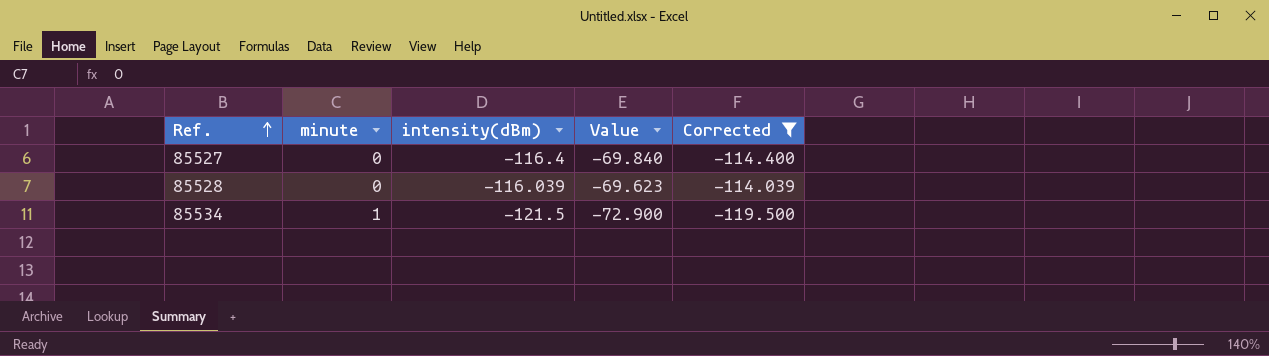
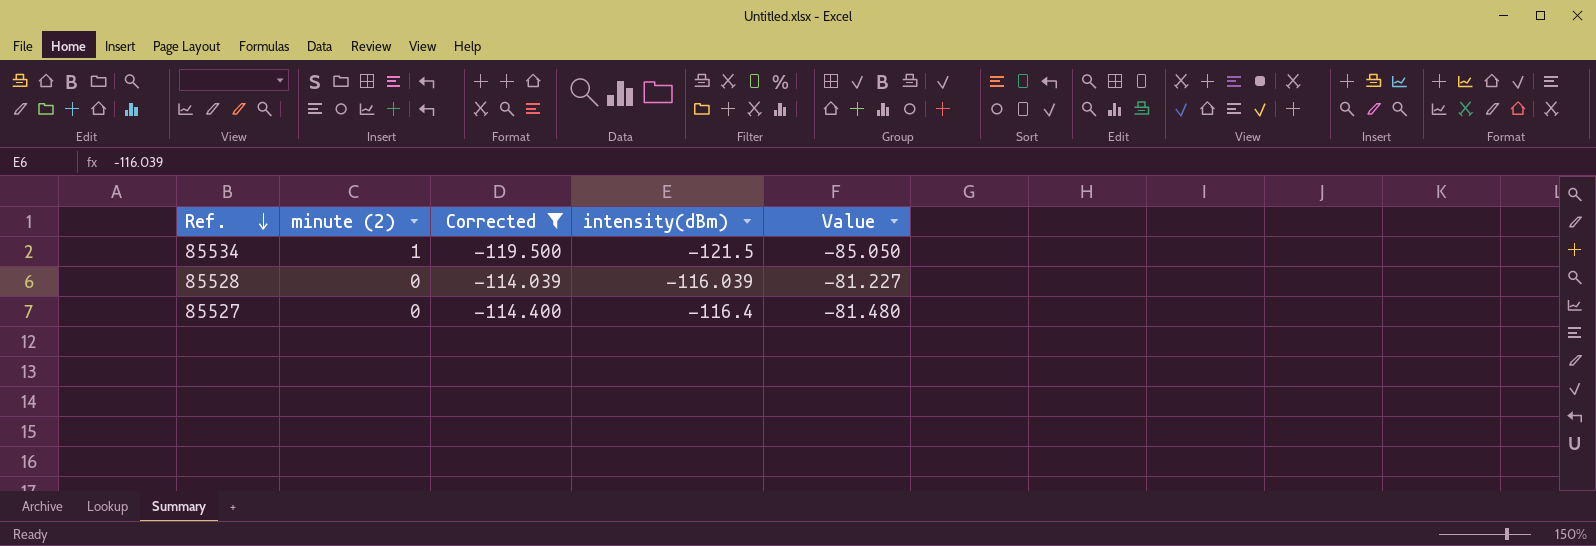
row order: Ref. ascending -> Ref. descending
column name: minute -> minute (2)
column Corrected | position: 5 -> 3
column Value | formula: [intensity(dBm)] * 0.6 -> [intensity(dBm)] * 0.7

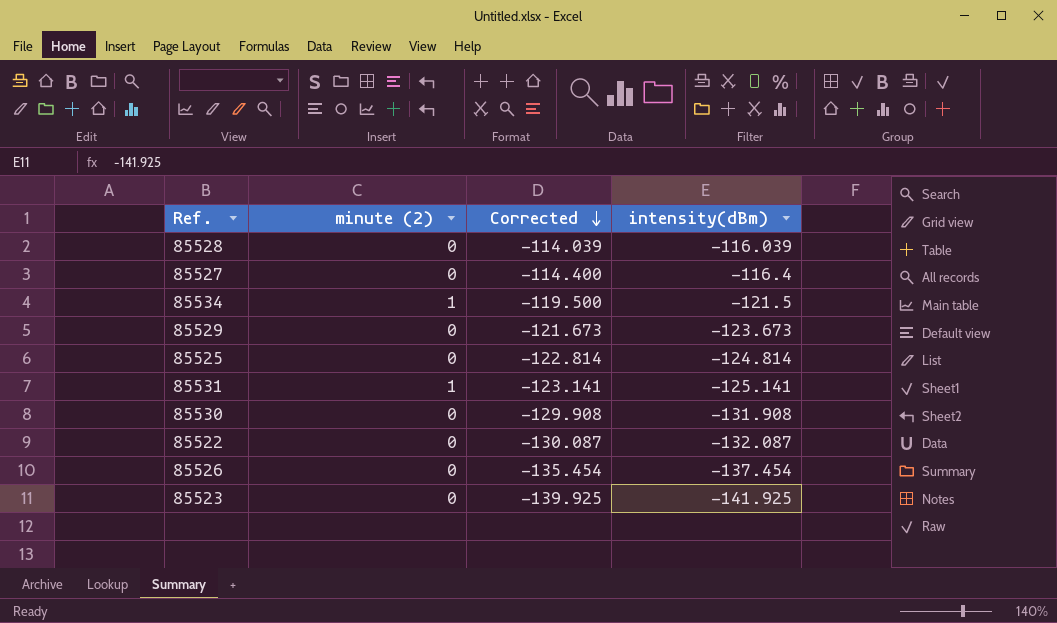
filter: Corrected >= -119.500 -> none
row order: Ref. descending -> Corrected descending
column Value | formula: [intensity(dBm)] * 0.7 -> none

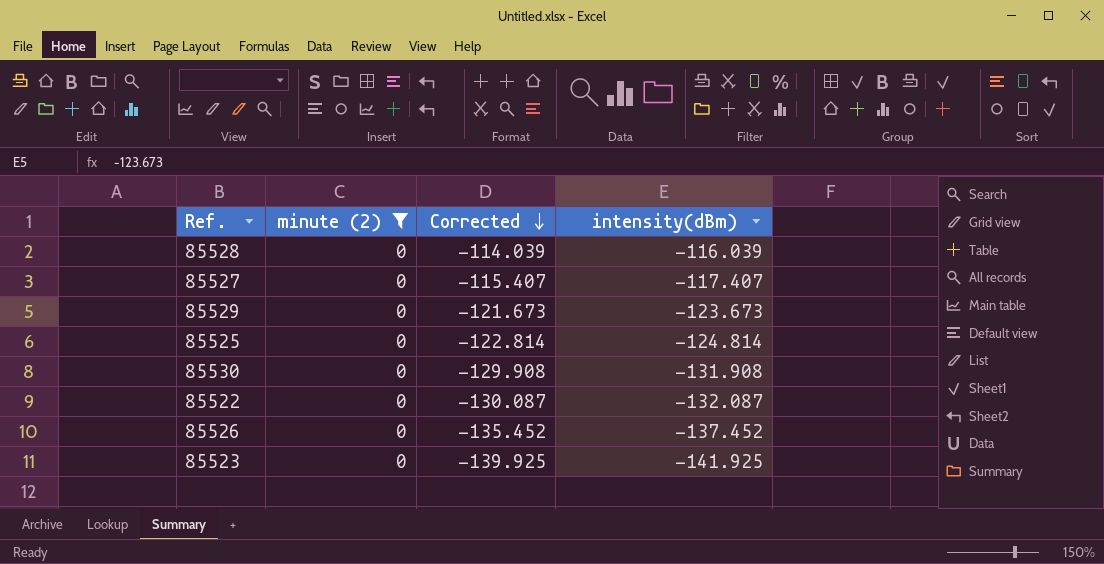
filter: none -> minute (2) = 0
85527 | Corrected: -114.400 -> -115.407
85527 | intensity(dBm): -116.4 -> -117.407
85526 | Corrected: -135.454 -> -135.452
85526 | intensity(dBm): -137.454 -> -137.452

